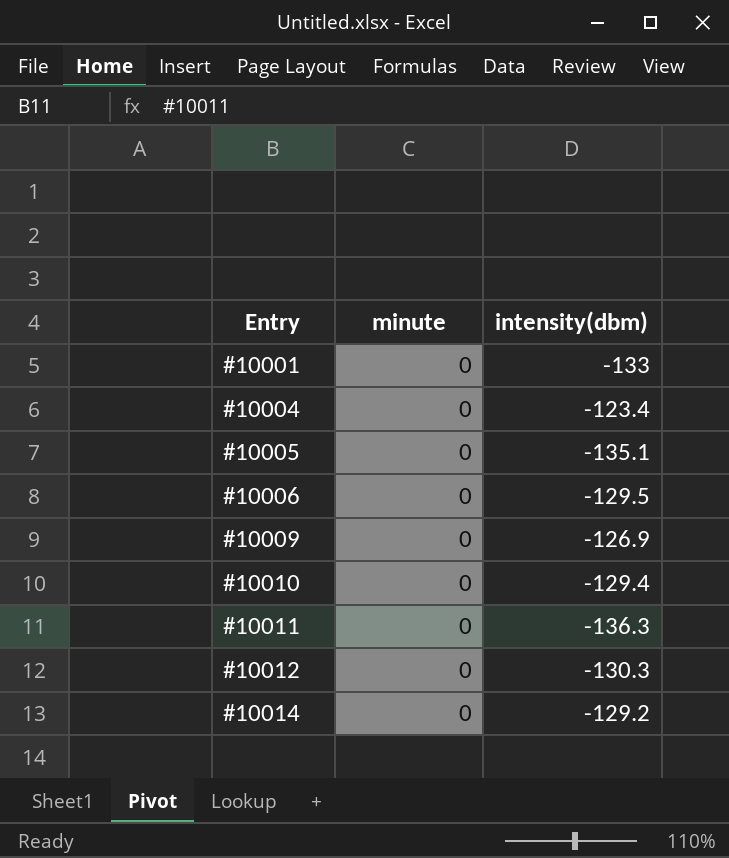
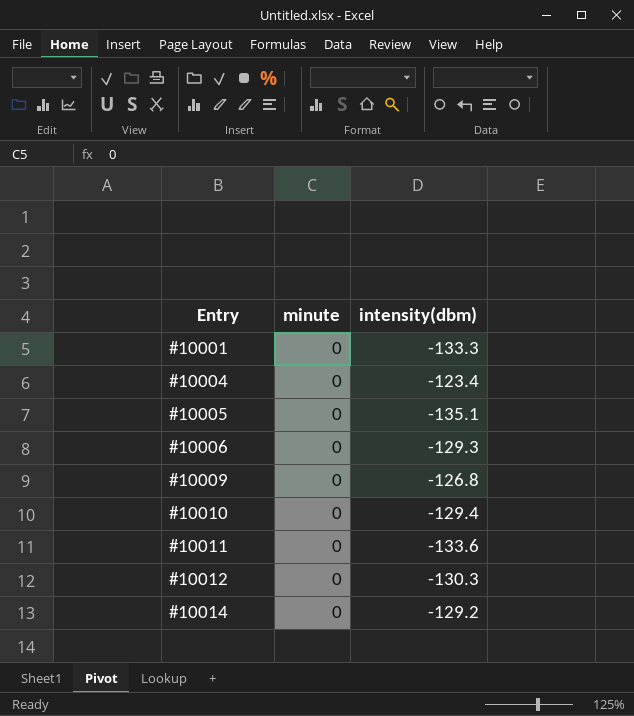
#10001 | intensity(dbm): -133 -> -133.3
#10006 | intensity(dbm): -129.5 -> -129.3
#10009 | intensity(dbm): -126.9 -> -126.8
#10011 | intensity(dbm): -136.3 -> -133.6

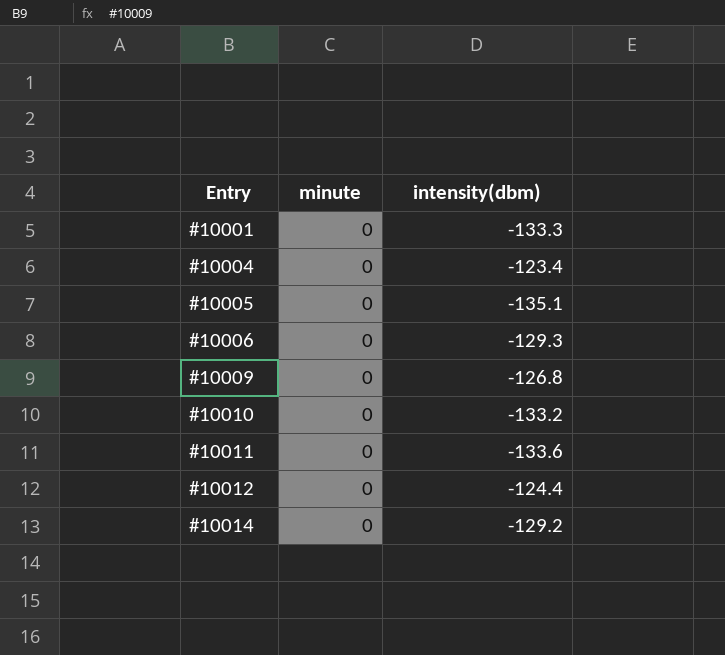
#10010 | intensity(dbm): -129.4 -> -133.2
#10012 | intensity(dbm): -130.3 -> -124.4

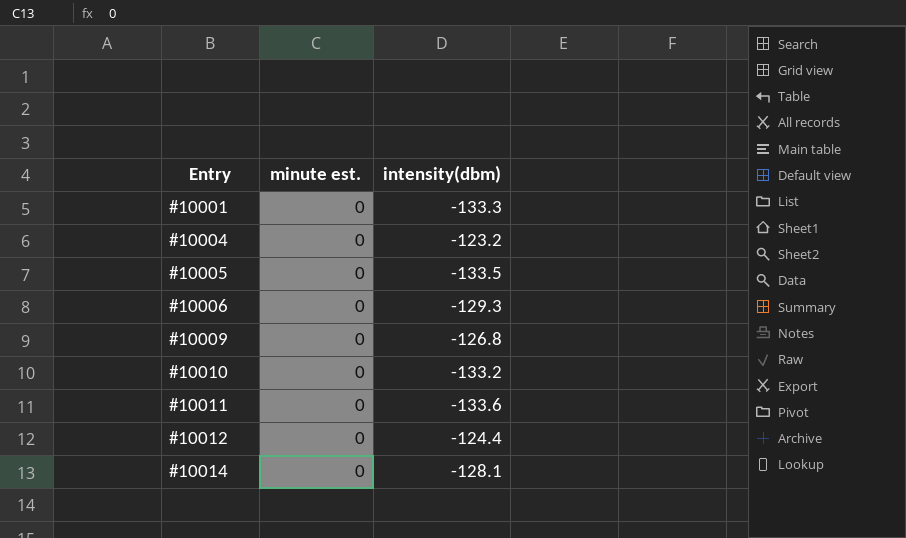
column name: minute -> minute est.
#10004 | intensity(dbm): -123.4 -> -123.2
#10005 | intensity(dbm): -135.1 -> -133.5
#10014 | intensity(dbm): -129.2 -> -128.1

